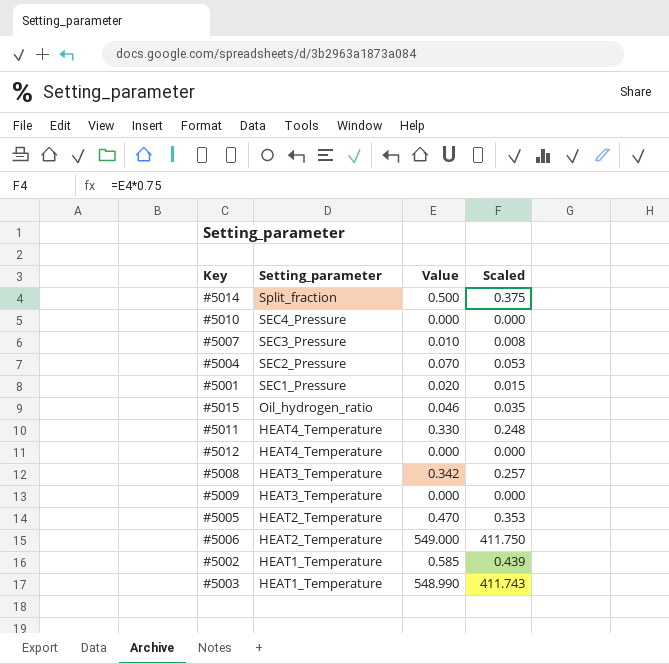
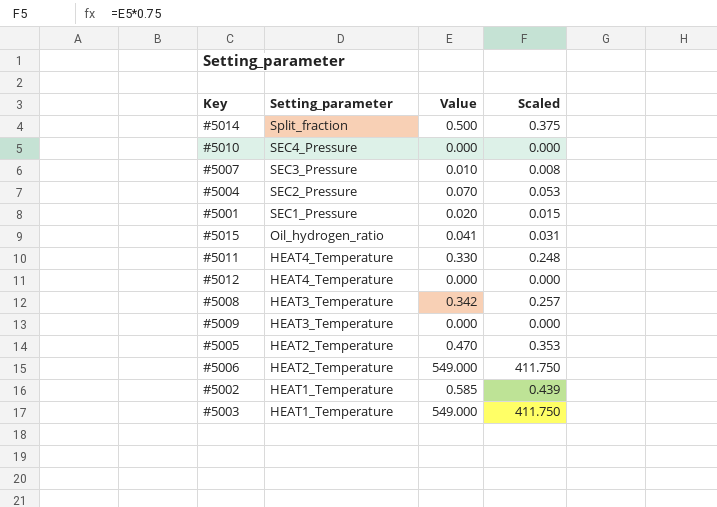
#5015 | Value: 0.046 -> 0.041
#5015 | Scaled: 0.035 -> 0.031
#5003 | Value: 548.990 -> 549.000
#5003 | Scaled: 411.743 -> 411.750

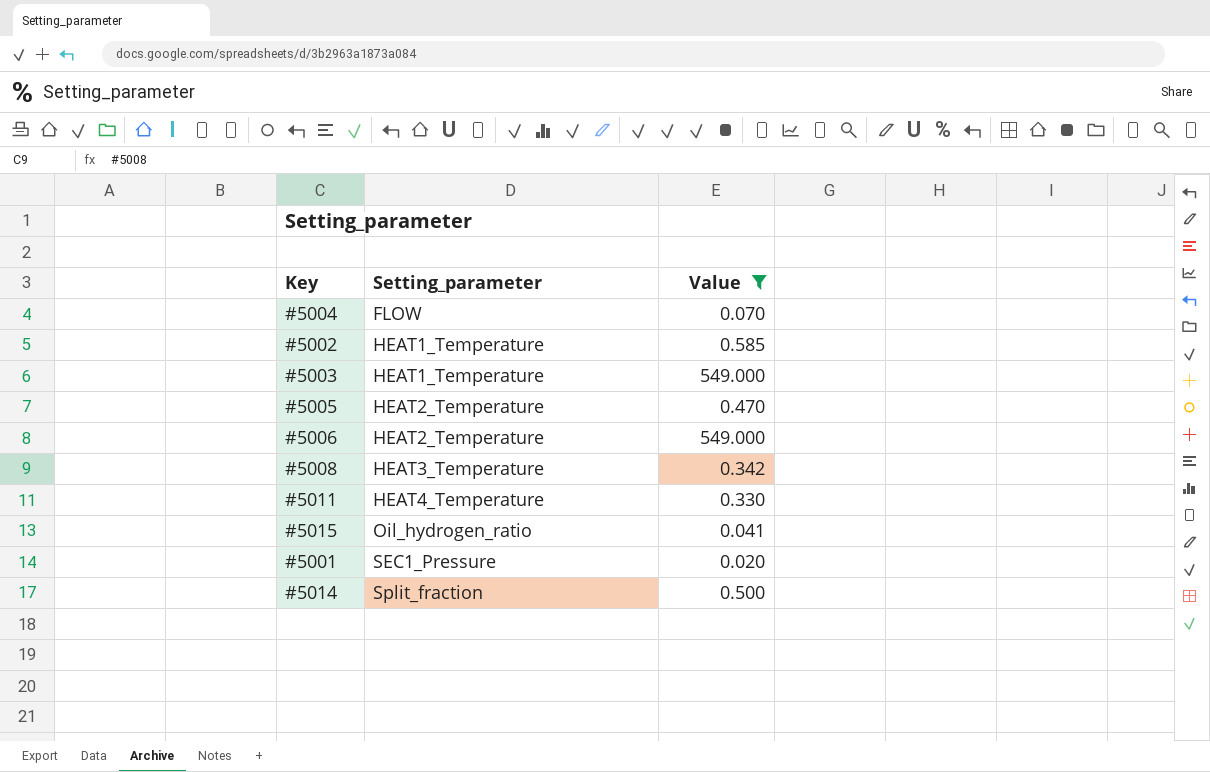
filter: none -> Value >= 0.020
row order: Setting_parameter descending -> Setting_parameter ascending
column Scaled | formula: [Value] * 0.75 -> none
#5004 | Setting_parameter: SEC2_Pressure -> FLOW

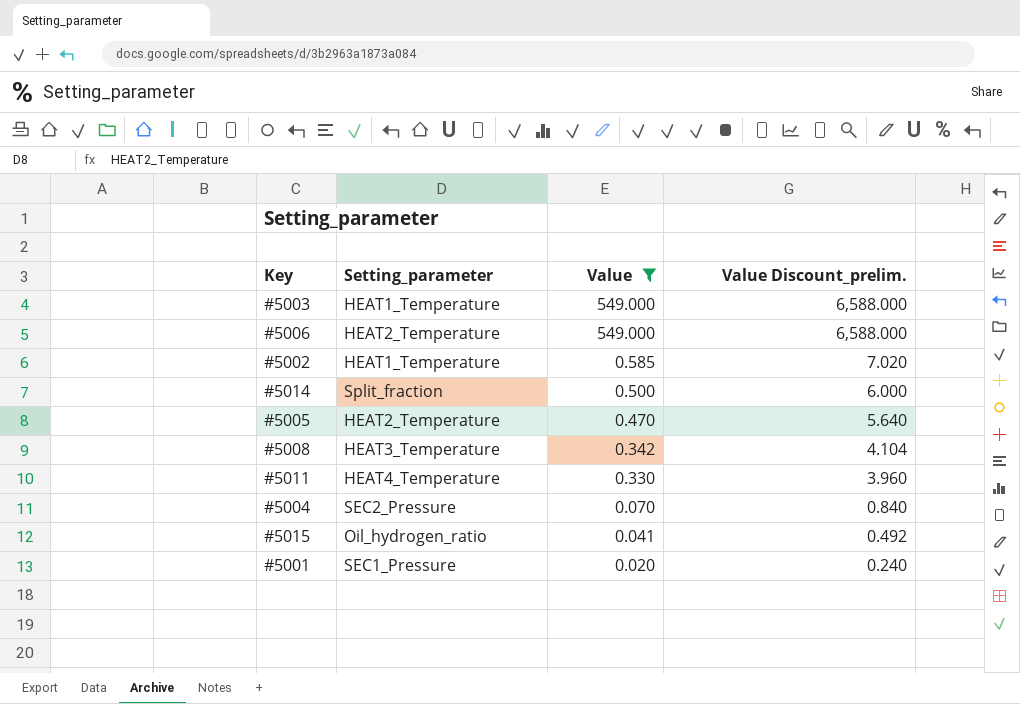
row order: Setting_parameter ascending -> Value descending
column Value Discount_prelim. | formula: none -> [Value] * 12
#5004 | Setting_parameter: FLOW -> SEC2_Pressure

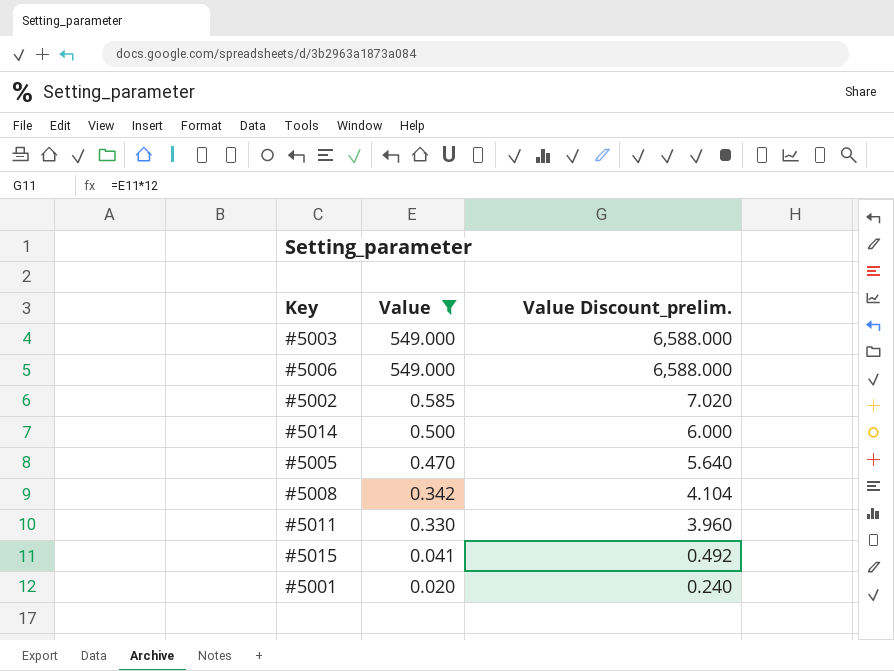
column Setting_parameter | position: 2 -> none
row #5004: SEC2_Pressure | 0.070 | 0.840 -> none

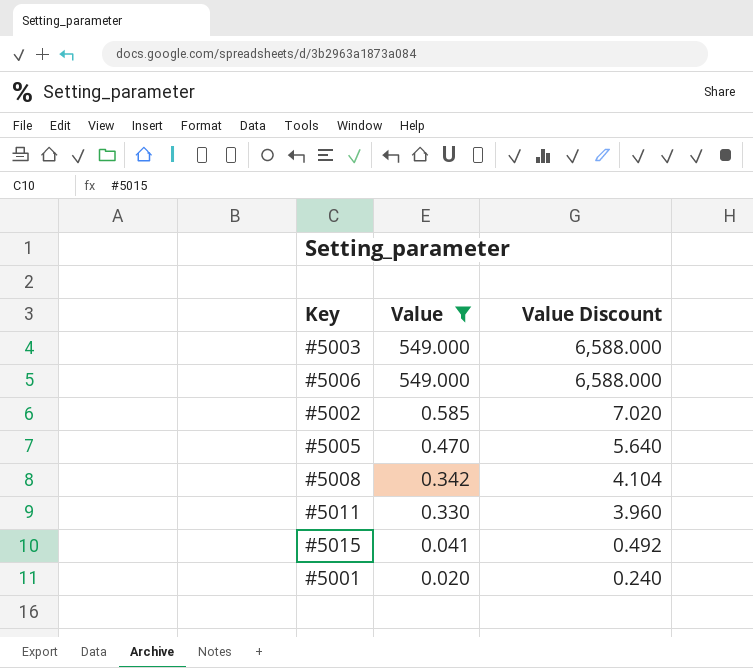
column name: Value Discount_prelim. -> Value Discount
row #5014: 0.500 | 6.000 -> none

